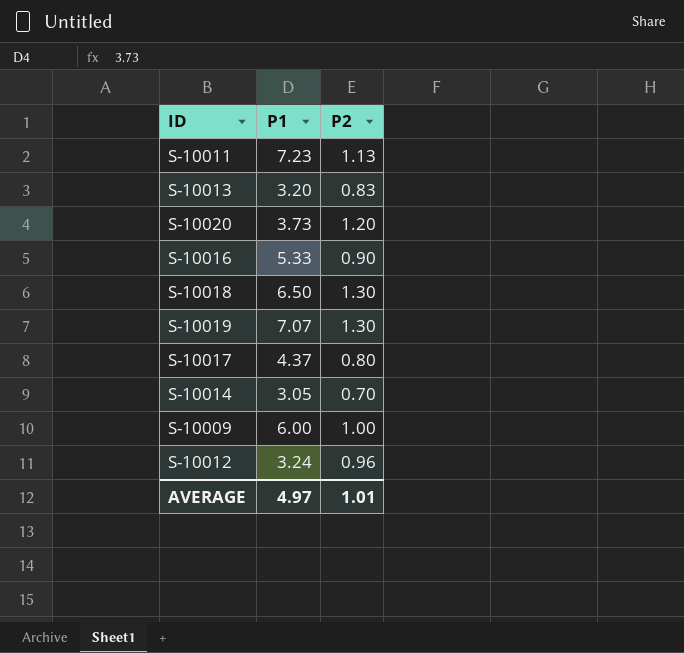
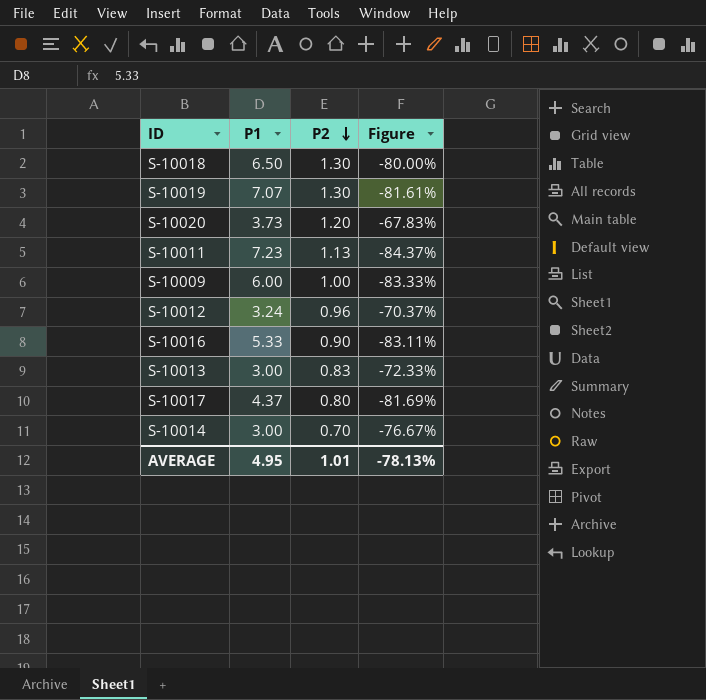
row order: none -> P2 descending
column Figure | formula: none -> ([P2] - [P1]) / [P1]
S-10013 | P1: 3.20 -> 3.00
S-10014 | P1: 3.05 -> 3.00
AVERAGE | P1: 4.97 -> 4.95

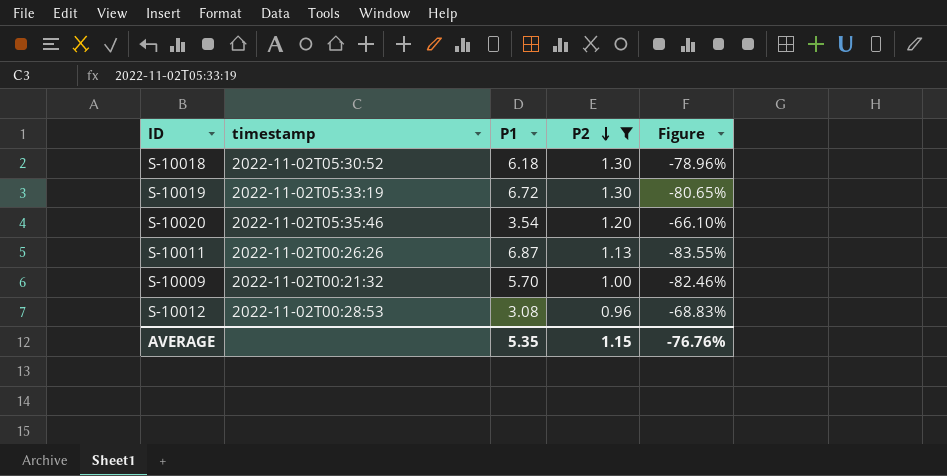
filter: none -> P2 >= 0.96
column timestamp | position: none -> 2
S-10018 | P1: 6.50 -> 6.18
S-10018 | Figure: -80.00% -> -78.96%
S-10019 | P1: 7.07 -> 6.72
S-10019 | Figure: -81.61% -> -80.65%
S-10020 | P1: 3.73 -> 3.54
S-10020 | Figure: -67.83% -> -66.10%
S-10011 | P1: 7.23 -> 6.87
S-10011 | Figure: -84.37% -> -83.55%
S-10009 | P1: 6.00 -> 5.70
S-10009 | Figure: -83.33% -> -82.46%
S-10012 | P1: 3.24 -> 3.08
S-10012 | Figure: -70.37% -> -68.83%
AVERAGE | P1: 4.95 -> 5.35
AVERAGE | P2: 1.01 -> 1.15
AVERAGE | Figure: -78.13% -> -76.76%

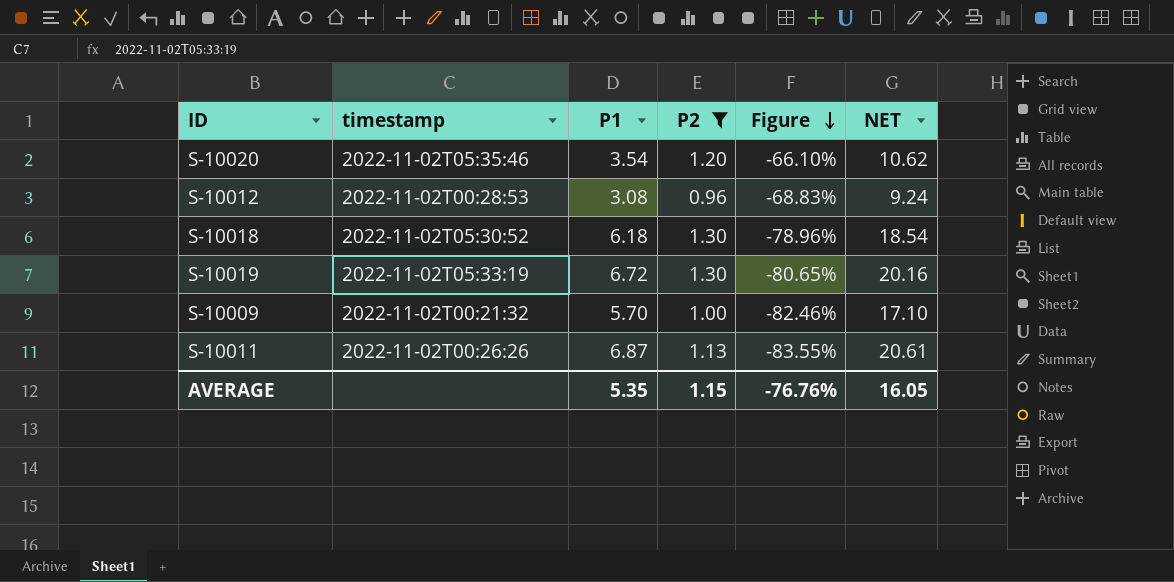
row order: P2 descending -> Figure descending
column NET | formula: none -> [P1] * 3

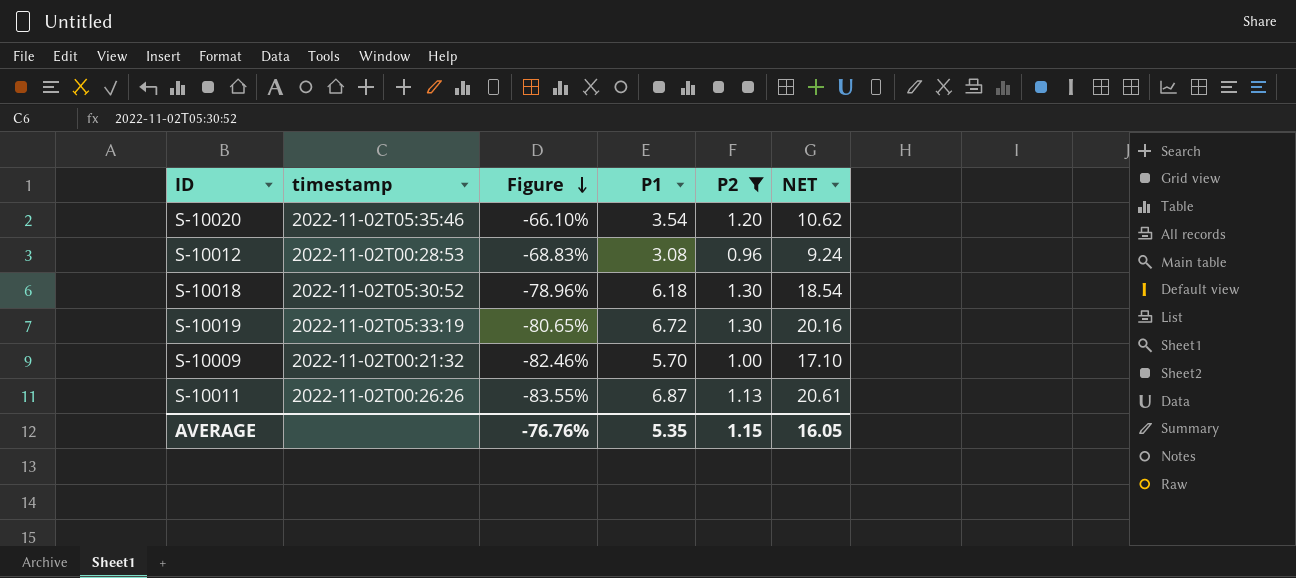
column Figure | position: 5 -> 3

